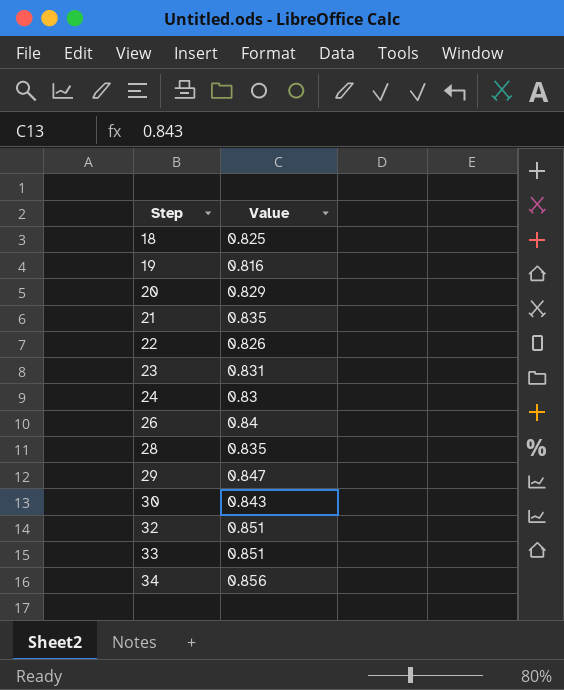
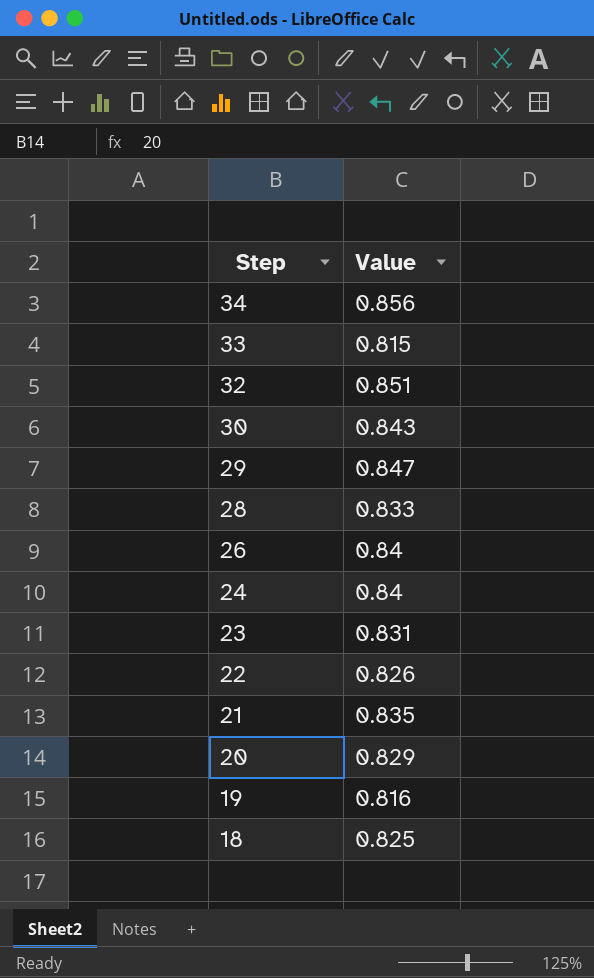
row order: Step ascending -> Step descending
33 | Value: 0.851 -> 0.815
28 | Value: 0.835 -> 0.833
24 | Value: 0.83 -> 0.84

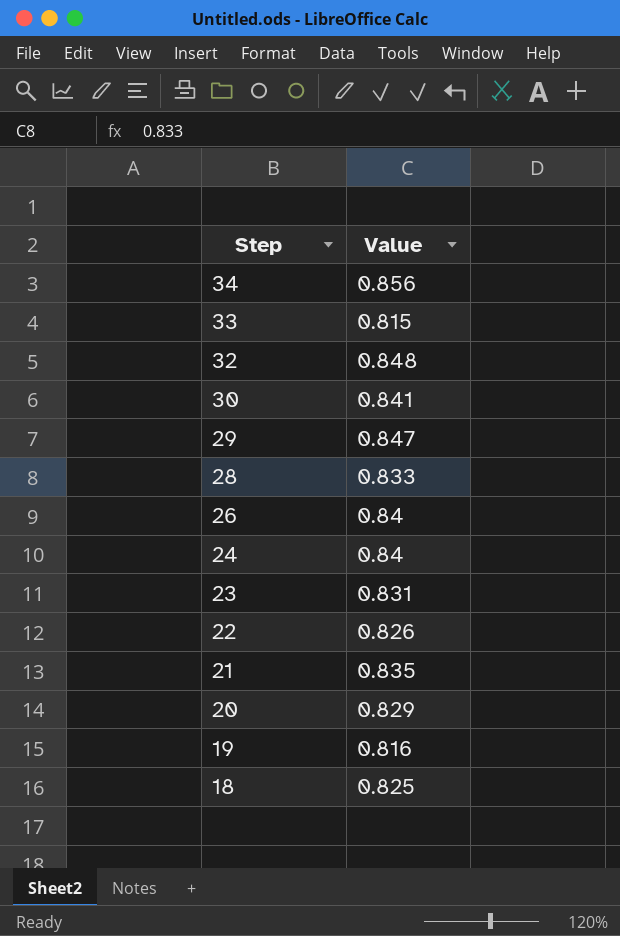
32 | Value: 0.851 -> 0.848
30 | Value: 0.843 -> 0.841

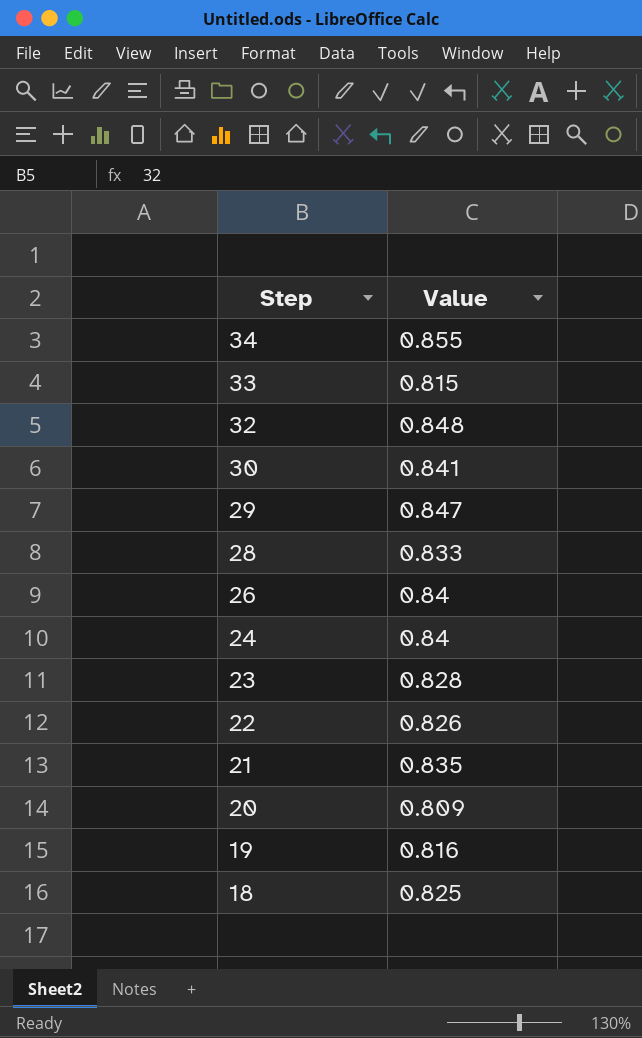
34 | Value: 0.856 -> 0.855
23 | Value: 0.831 -> 0.828
20 | Value: 0.829 -> 0.809

